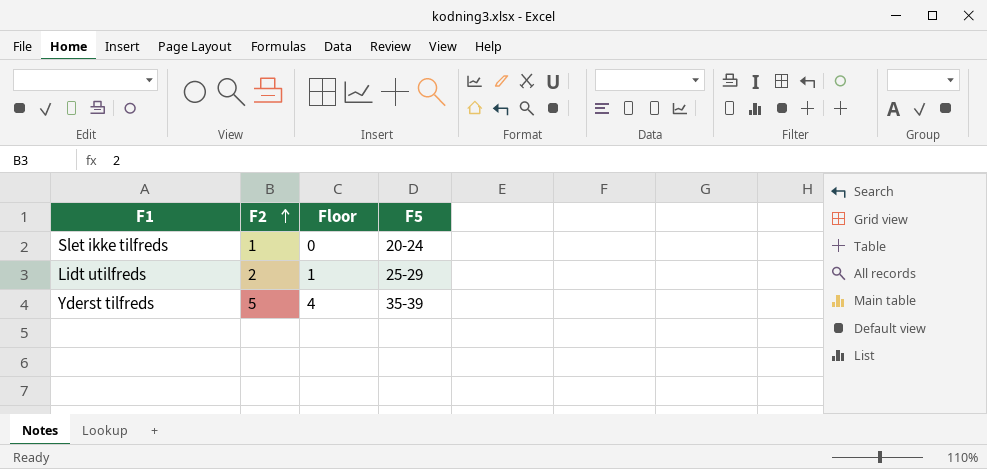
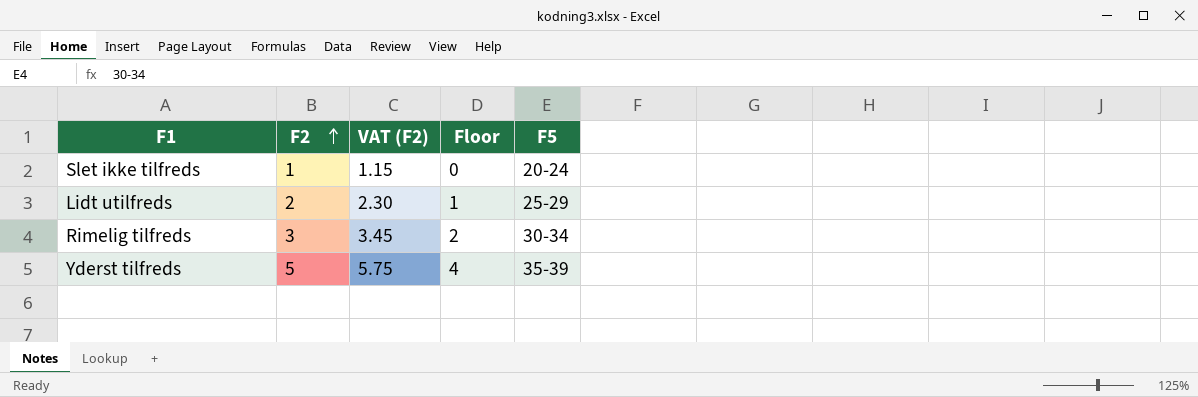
column VAT (F2) | formula: none -> [F2] * 1.15
row Rimelig tilfreds: none -> 3 | 3.45 | 2 | 30-34

